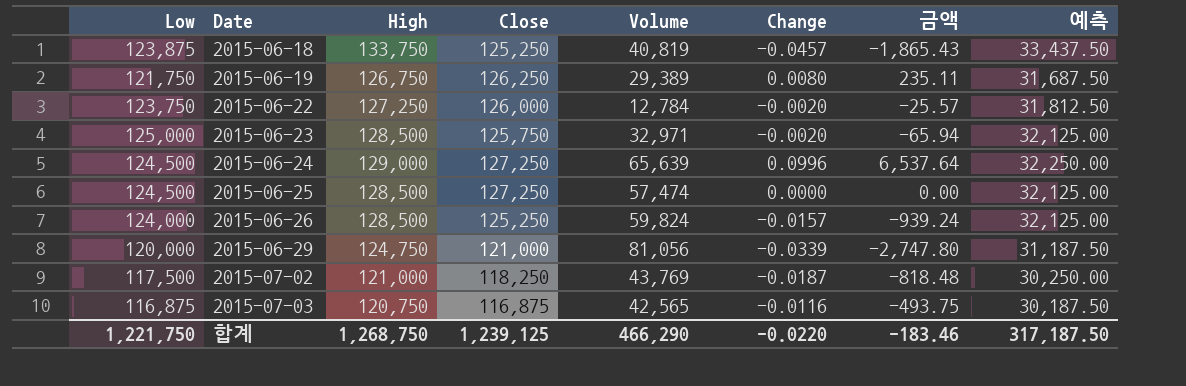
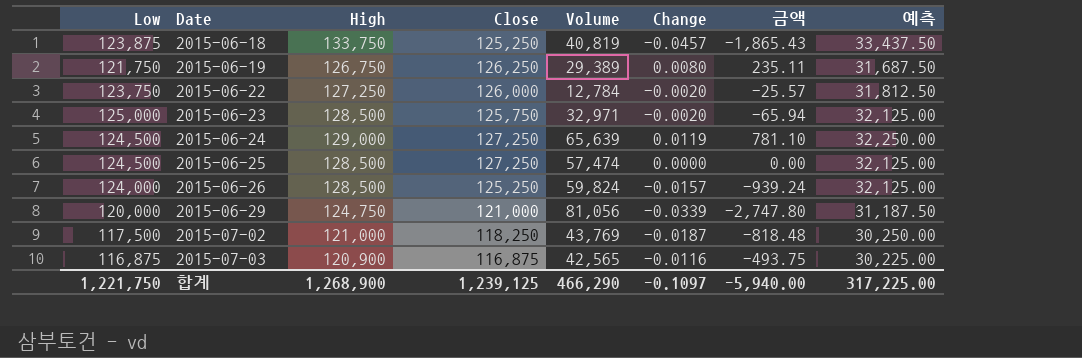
2015-06-24 | Change: 0.0996 -> 0.0119
2015-06-24 | 금액: 6,537.64 -> 781.10
2015-07-03 | High: 120,750 -> 120,900
2015-07-03 | 예측: 30,187.50 -> 30,225.00
합계 | High: 1,268,750 -> 1,268,900
합계 | Change: -0.0220 -> -0.1097
합계 | 금액: -183.46 -> -5,940.00
합계 | 예측: 317,187.50 -> 317,225.00

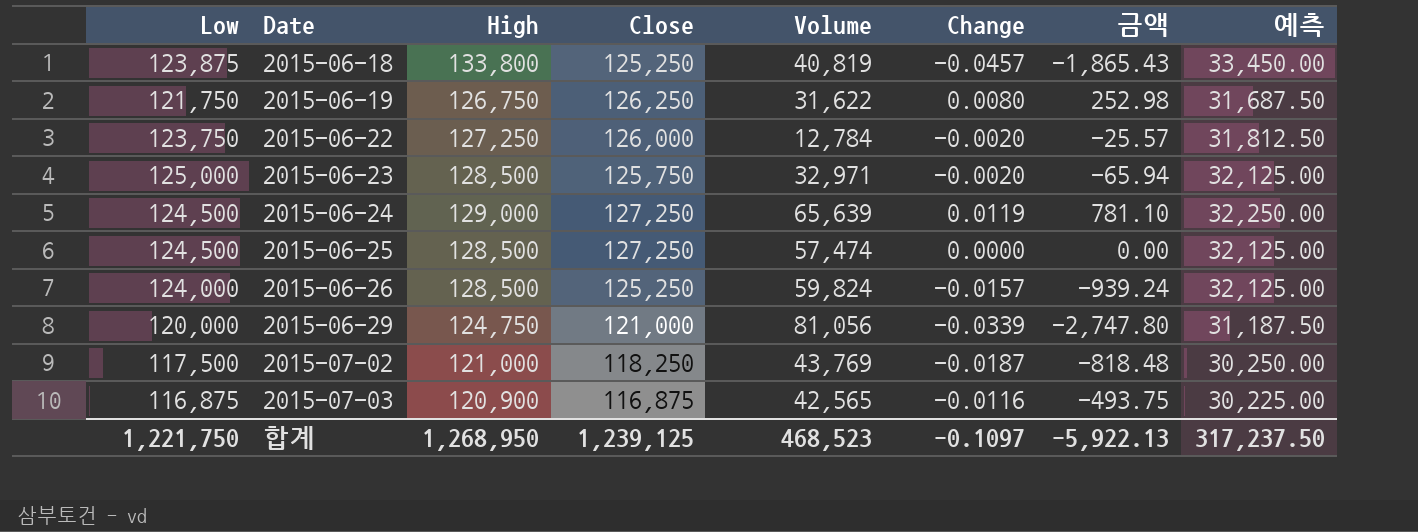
2015-06-18 | High: 133,750 -> 133,800
2015-06-18 | 예측: 33,437.50 -> 33,450.00
2015-06-19 | Volume: 29,389 -> 31,622
2015-06-19 | 금액: 235.11 -> 252.98
합계 | High: 1,268,900 -> 1,268,950
합계 | Volume: 466,290 -> 468,523
합계 | 금액: -5,940.00 -> -5,922.13
합계 | 예측: 317,225.00 -> 317,237.50

